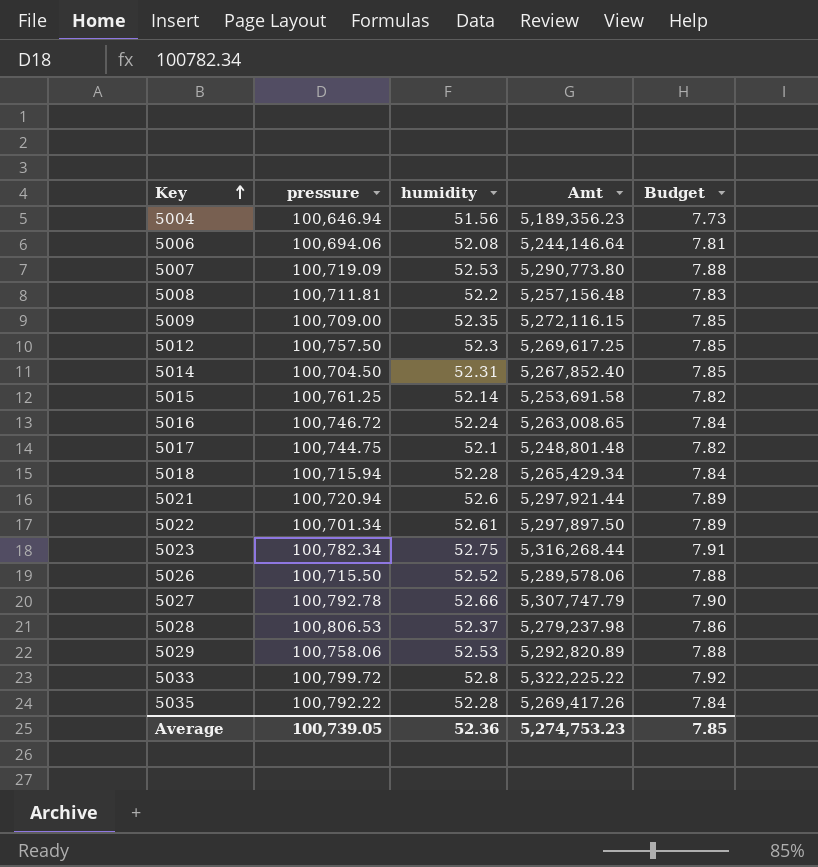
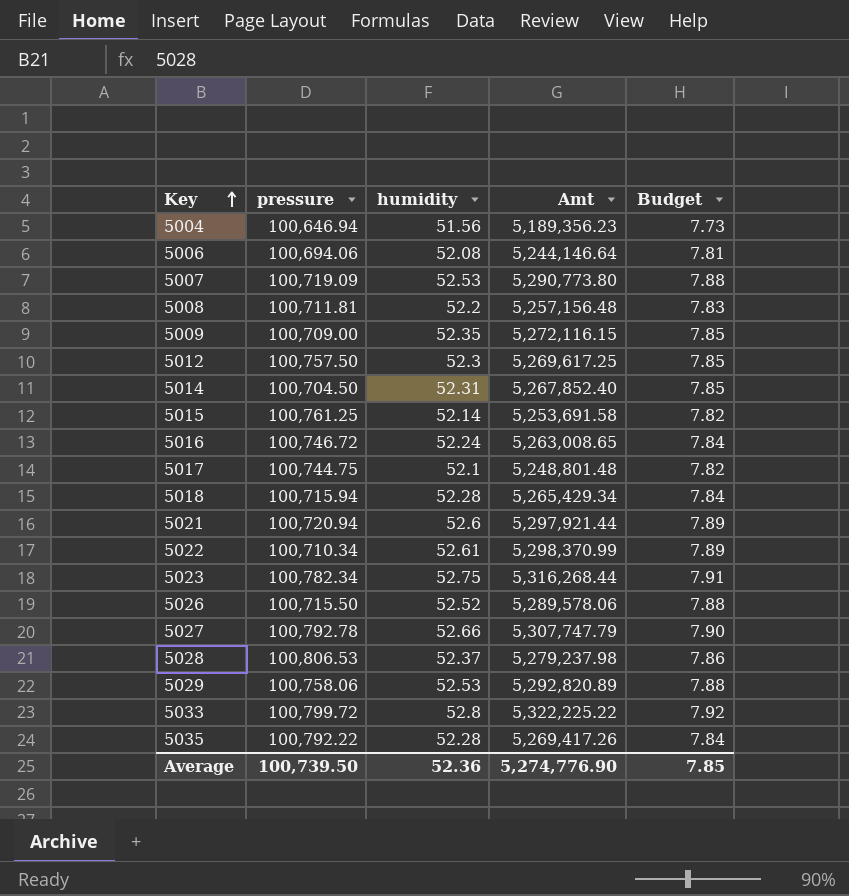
5022 | pressure: 100,701.34 -> 100,710.34
5022 | Amt: 5,297,897.50 -> 5,298,370.99
Average | pressure: 100,739.05 -> 100,739.50
Average | Amt: 5,274,753.23 -> 5,274,776.90

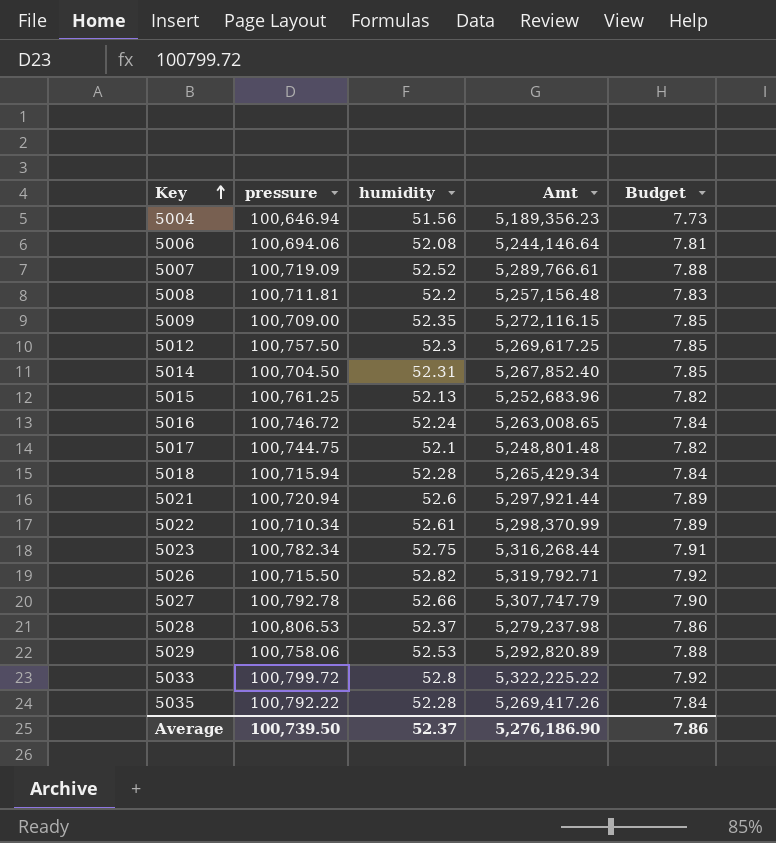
5007 | humidity: 52.53 -> 52.52
5007 | Amt: 5,290,773.80 -> 5,289,766.61
5015 | humidity: 52.14 -> 52.13
5015 | Amt: 5,253,691.58 -> 5,252,683.96
5026 | humidity: 52.52 -> 52.82
5026 | Amt: 5,289,578.06 -> 5,319,792.71
5026 | Budget: 7.88 -> 7.92
Average | humidity: 52.36 -> 52.37
Average | Amt: 5,274,776.90 -> 5,276,186.90
Average | Budget: 7.85 -> 7.86

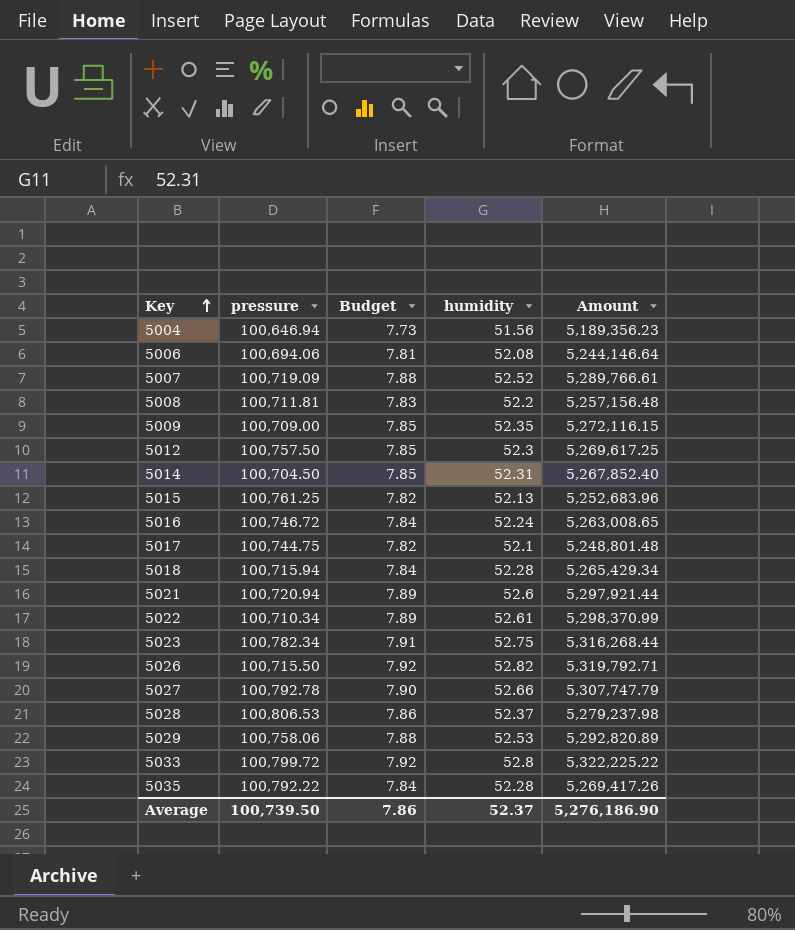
column Budget | position: 5 -> 3
column name: Amt -> Amount

